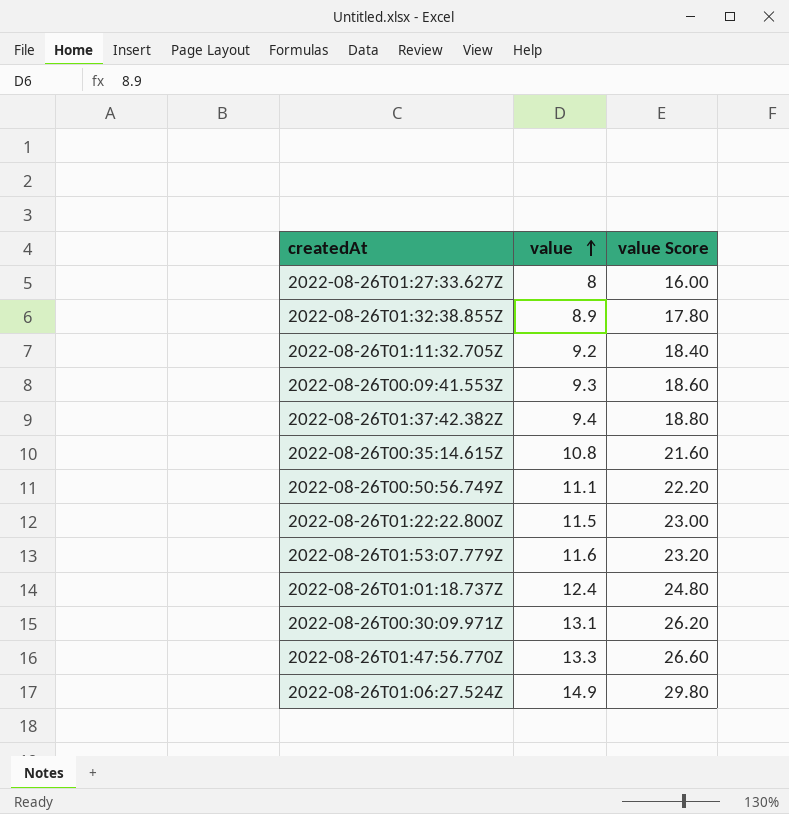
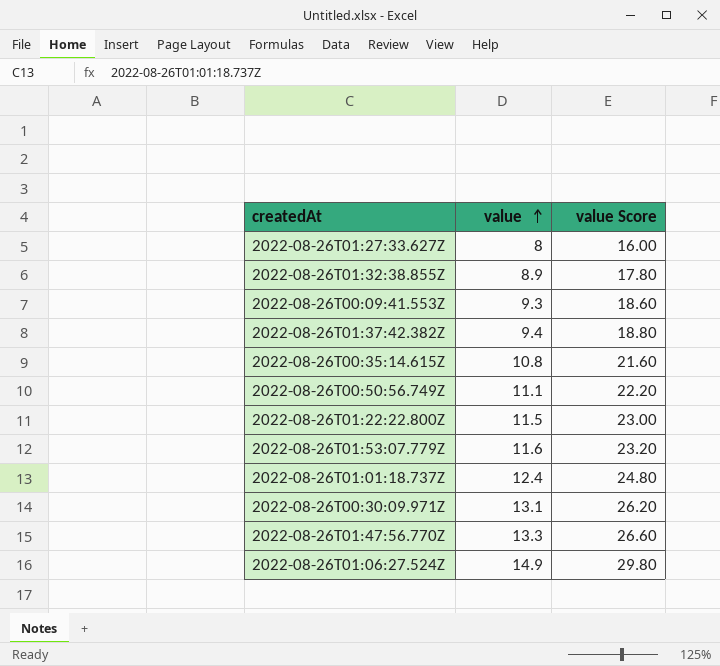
row 2022-08-26T01:11:32.705Z: 9.2 | 18.40 -> none

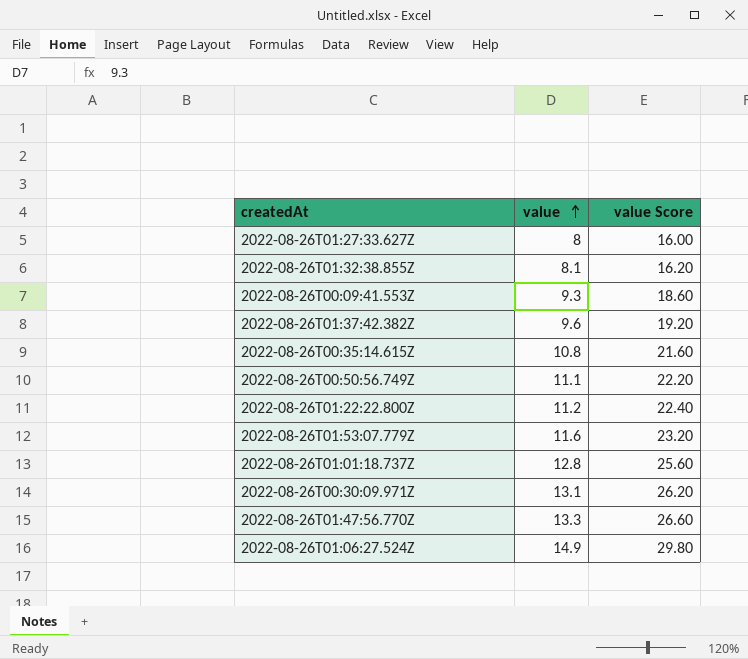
2022-08-26T01:32:38.855Z | value: 8.9 -> 8.1
2022-08-26T01:32:38.855Z | value Score: 17.80 -> 16.20
2022-08-26T01:37:42.382Z | value: 9.4 -> 9.6
2022-08-26T01:37:42.382Z | value Score: 18.80 -> 19.20
2022-08-26T01:22:22.800Z | value: 11.5 -> 11.2
2022-08-26T01:22:22.800Z | value Score: 23.00 -> 22.40
2022-08-26T01:01:18.737Z | value: 12.4 -> 12.8
2022-08-26T01:01:18.737Z | value Score: 24.80 -> 25.60

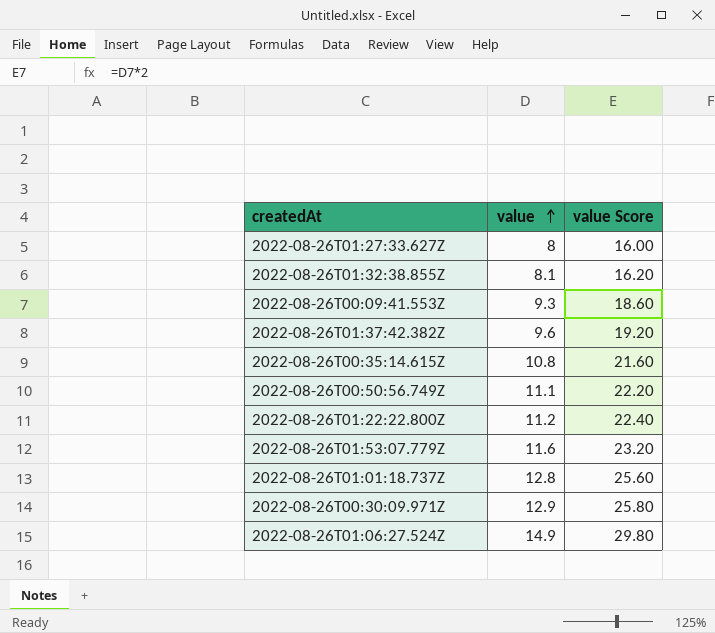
row 2022-08-26T01:47:56.770Z: 13.3 | 26.60 -> none
2022-08-26T00:30:09.971Z | value: 13.1 -> 12.9
2022-08-26T00:30:09.971Z | value Score: 26.20 -> 25.80

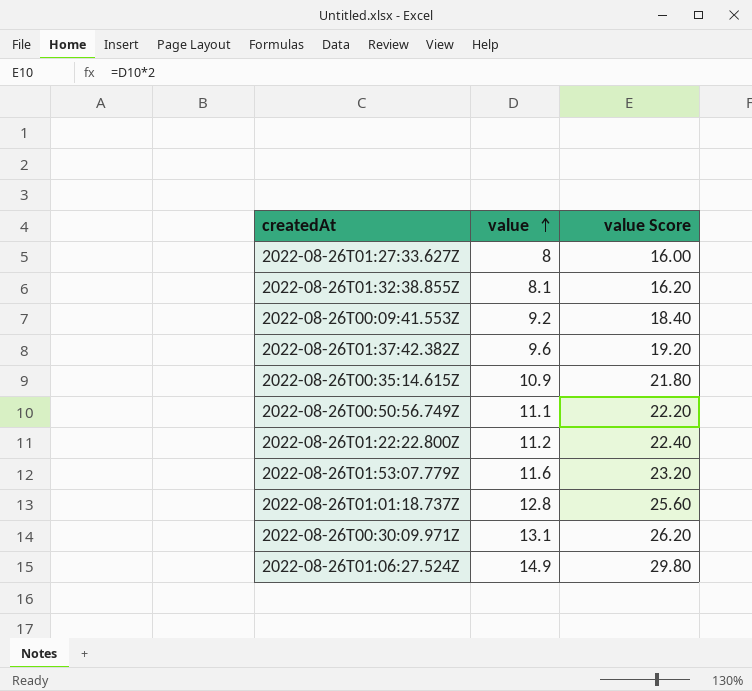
2022-08-26T00:09:41.553Z | value: 9.3 -> 9.2
2022-08-26T00:09:41.553Z | value Score: 18.60 -> 18.40
2022-08-26T00:35:14.615Z | value: 10.8 -> 10.9
2022-08-26T00:35:14.615Z | value Score: 21.60 -> 21.80
2022-08-26T00:30:09.971Z | value: 12.9 -> 13.1
2022-08-26T00:30:09.971Z | value Score: 25.80 -> 26.20

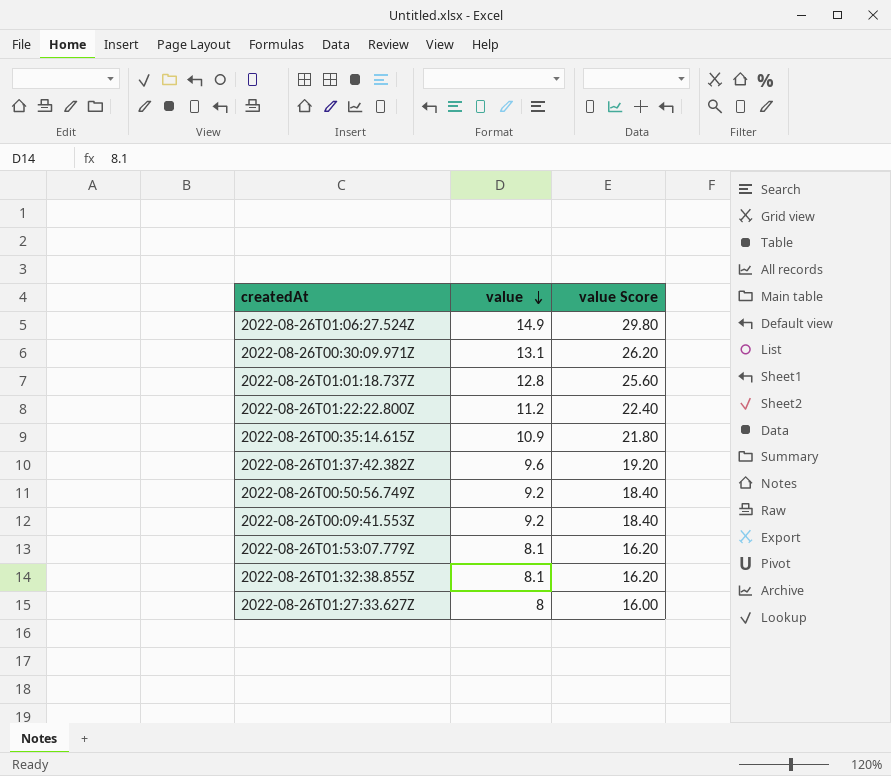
row order: value ascending -> value descending
2022-08-26T00:50:56.749Z | value: 11.1 -> 9.2
2022-08-26T00:50:56.749Z | value Score: 22.20 -> 18.40
2022-08-26T01:53:07.779Z | value: 11.6 -> 8.1
2022-08-26T01:53:07.779Z | value Score: 23.20 -> 16.20

